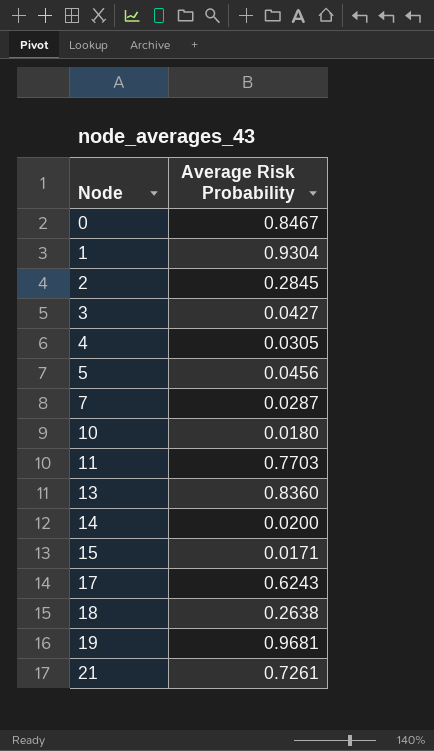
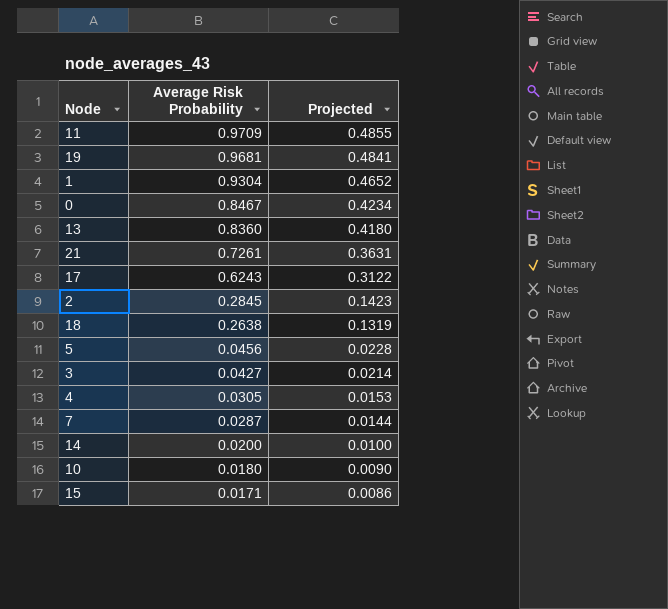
row order: Node ascending -> Average Risk Probability descending
column Projected | formula: none -> [Average Risk Probability] * 0.5
11 | Average Risk Probability: 0.7703 -> 0.9709

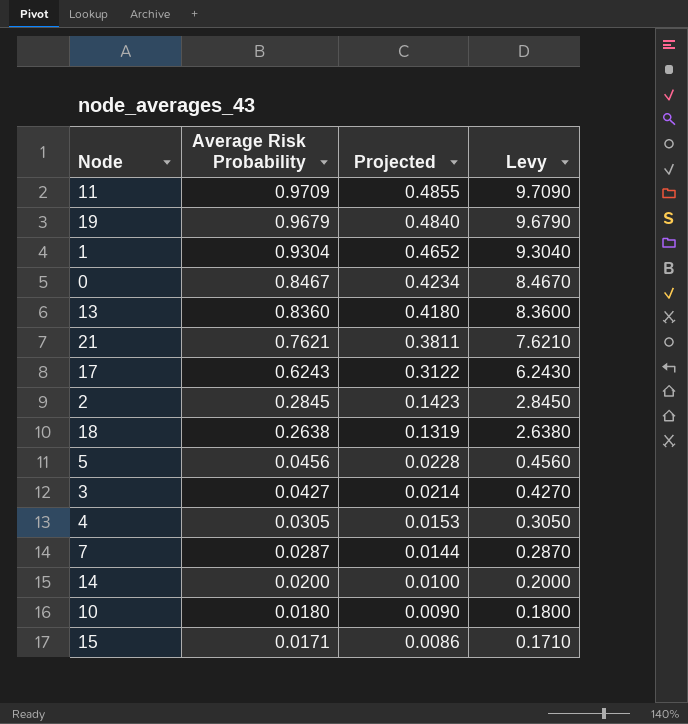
column Levy | formula: none -> [Average Risk Probability] * 10
19 | Average Risk Probability: 0.9681 -> 0.9679
19 | Projected: 0.4841 -> 0.4840
21 | Average Risk Probability: 0.7261 -> 0.7621
21 | Projected: 0.3631 -> 0.3811

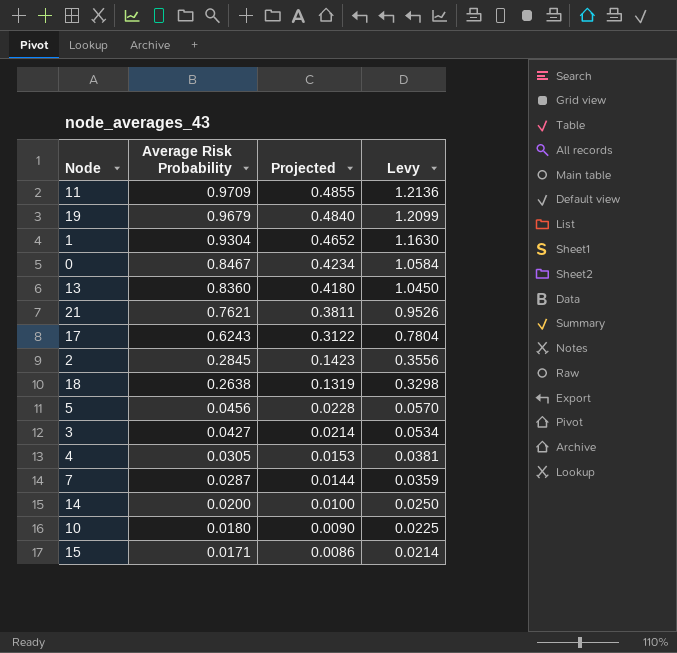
column Levy | formula: [Average Risk Probability] * 10 -> [Average Risk Probability] * 1.25

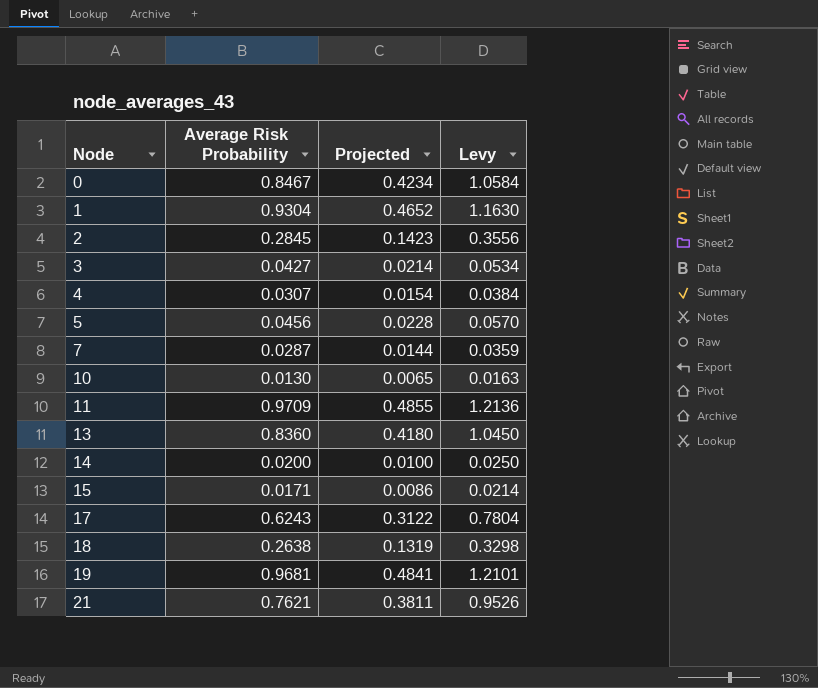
row order: Average Risk Probability descending -> Node ascending
4 | Average Risk Probability: 0.0305 -> 0.0307
4 | Projected: 0.0153 -> 0.0154
4 | Levy: 0.0381 -> 0.0384
10 | Average Risk Probability: 0.0180 -> 0.0130
10 | Projected: 0.0090 -> 0.0065
10 | Levy: 0.0225 -> 0.0163
19 | Average Risk Probability: 0.9679 -> 0.9681
19 | Projected: 0.4840 -> 0.4841
19 | Levy: 1.2099 -> 1.2101

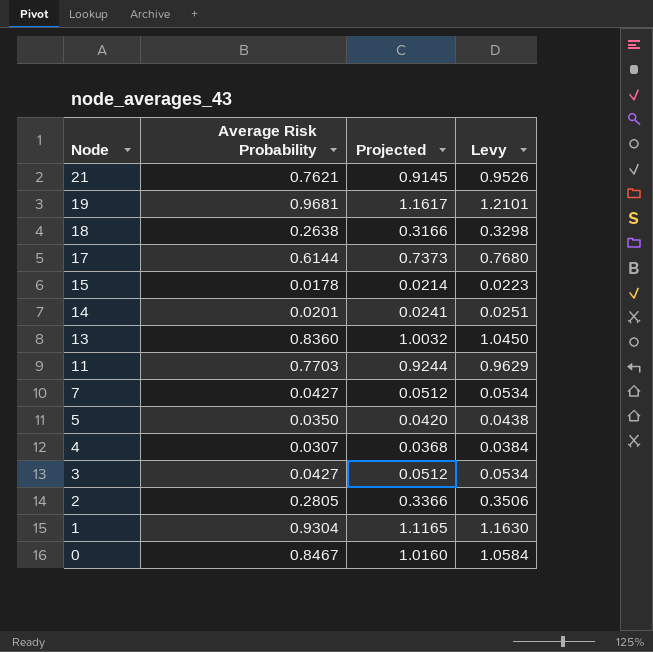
row order: Node ascending -> Node descending
column Projected | formula: [Average Risk Probability] * 0.5 -> [Average Risk Probability] * 1.2
row 10: 0.0130 | 0.0065 | 0.0163 -> none
17 | Average Risk Probability: 0.6243 -> 0.6144
17 | Levy: 0.7804 -> 0.7680
15 | Average Risk Probability: 0.0171 -> 0.0178
15 | Levy: 0.0214 -> 0.0223
14 | Average Risk Probability: 0.0200 -> 0.0201
14 | Levy: 0.0250 -> 0.0251
11 | Average Risk Probability: 0.9709 -> 0.7703
11 | Levy: 1.2136 -> 0.9629
7 | Average Risk Probability: 0.0287 -> 0.0427
7 | Levy: 0.0359 -> 0.0534
5 | Average Risk Probability: 0.0456 -> 0.0350
5 | Levy: 0.0570 -> 0.0438
2 | Average Risk Probability: 0.2845 -> 0.2805
2 | Levy: 0.3556 -> 0.3506

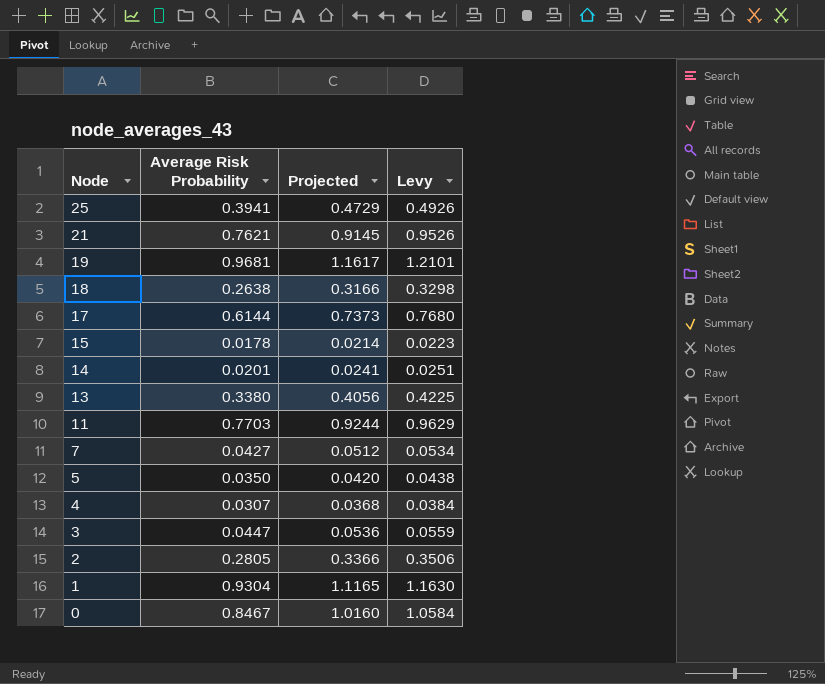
row 25: none -> 0.3941 | 0.4729 | 0.4926
13 | Average Risk Probability: 0.8360 -> 0.3380
13 | Projected: 1.0032 -> 0.4056
13 | Levy: 1.0450 -> 0.4225
3 | Average Risk Probability: 0.0427 -> 0.0447
3 | Projected: 0.0512 -> 0.0536
3 | Levy: 0.0534 -> 0.0559

